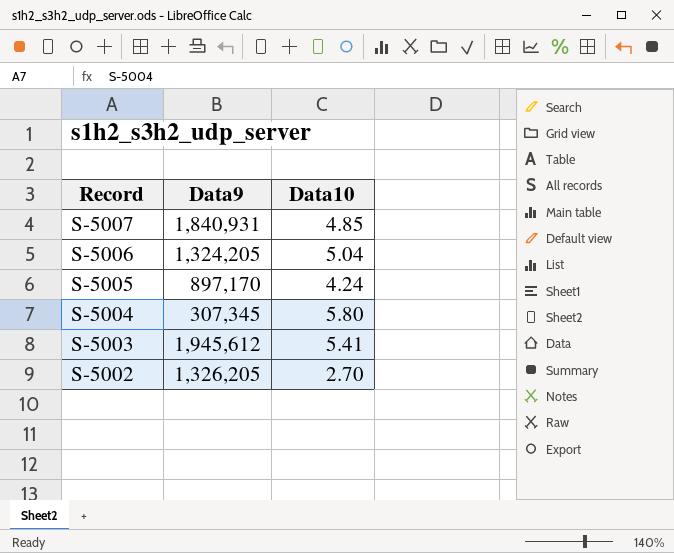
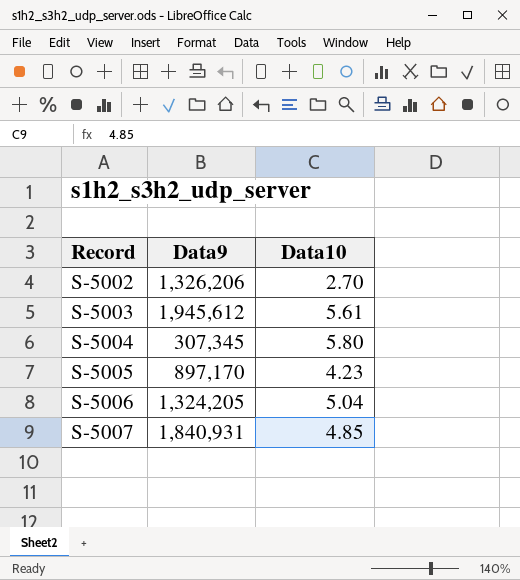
row order: Record descending -> Record ascending
S-5002 | Data9: 1,326,205 -> 1,326,206
S-5003 | Data10: 5.41 -> 5.61
S-5005 | Data10: 4.24 -> 4.23

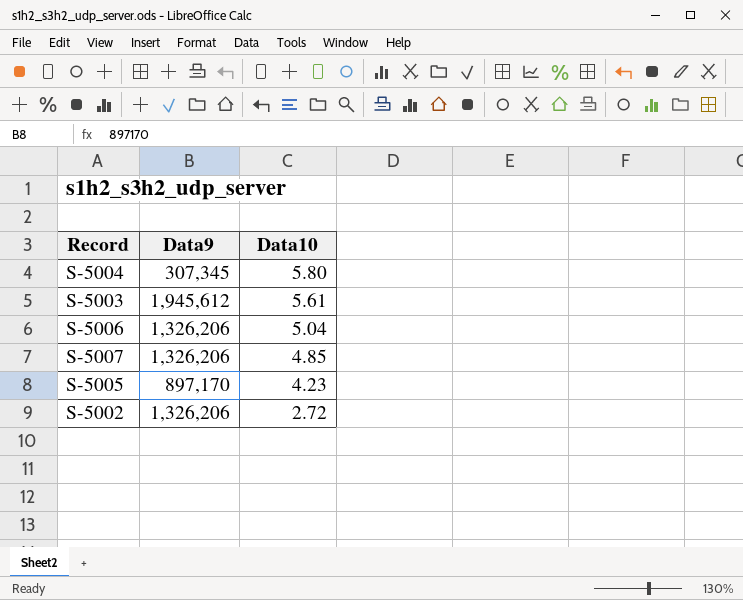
row order: Record ascending -> Data10 descending
S-5006 | Data9: 1,324,205 -> 1,326,206
S-5007 | Data9: 1,840,931 -> 1,326,206
S-5002 | Data10: 2.70 -> 2.72

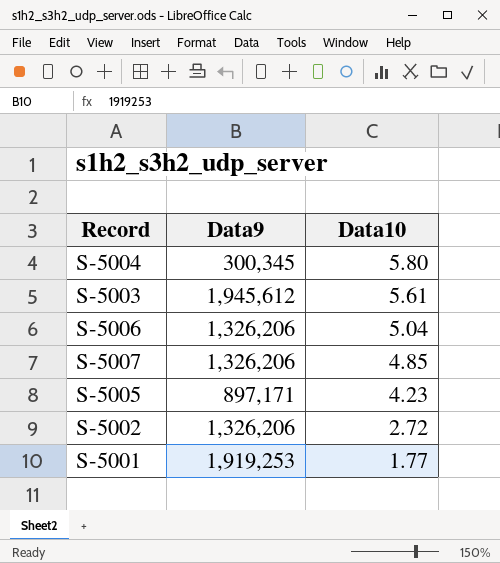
S-5004 | Data9: 307,345 -> 300,345
S-5005 | Data9: 897,170 -> 897,171
row S-5001: none -> 1,919,253 | 1.77

